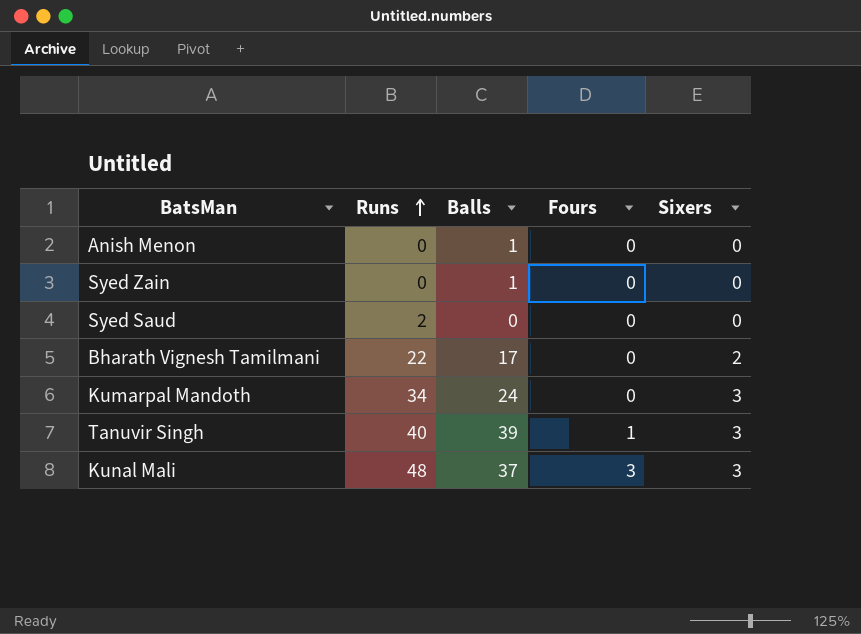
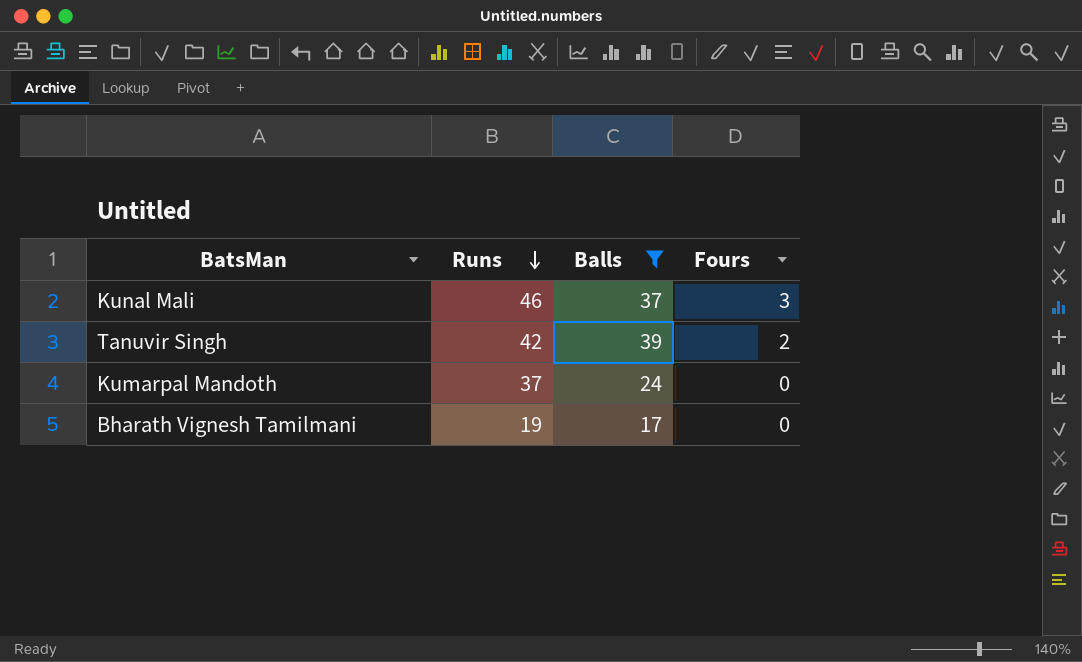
filter: none -> Balls >= 17
row order: Runs ascending -> Runs descending
column Sixers | position: 5 -> none
Kunal Mali | Runs: 48 -> 46
Tanuvir Singh | Runs: 40 -> 42
Tanuvir Singh | Fours: 1 -> 2
Kumarpal Mandoth | Runs: 34 -> 37
Bharath Vignesh Tamilmani | Runs: 22 -> 19

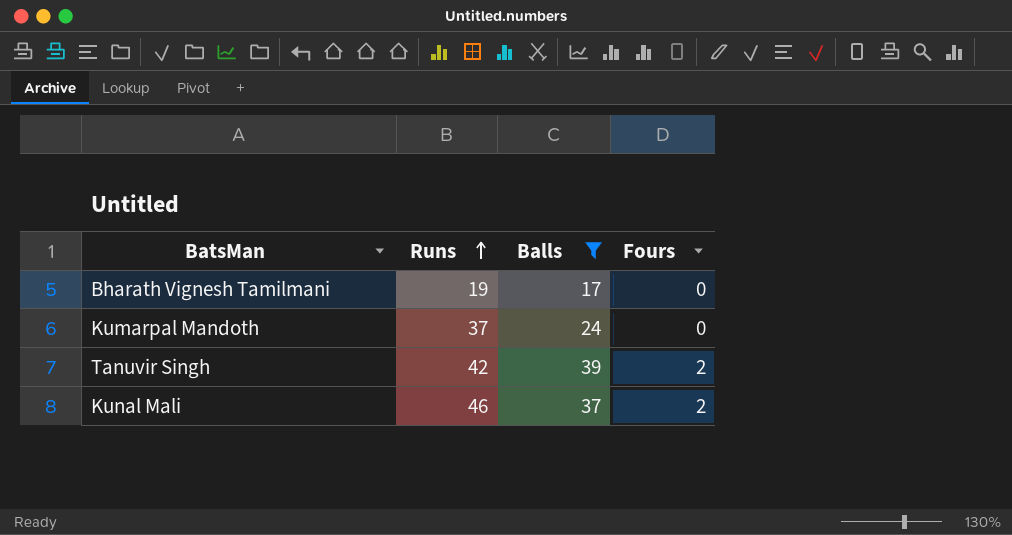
row order: Runs descending -> Runs ascending
Kunal Mali | Fours: 3 -> 2

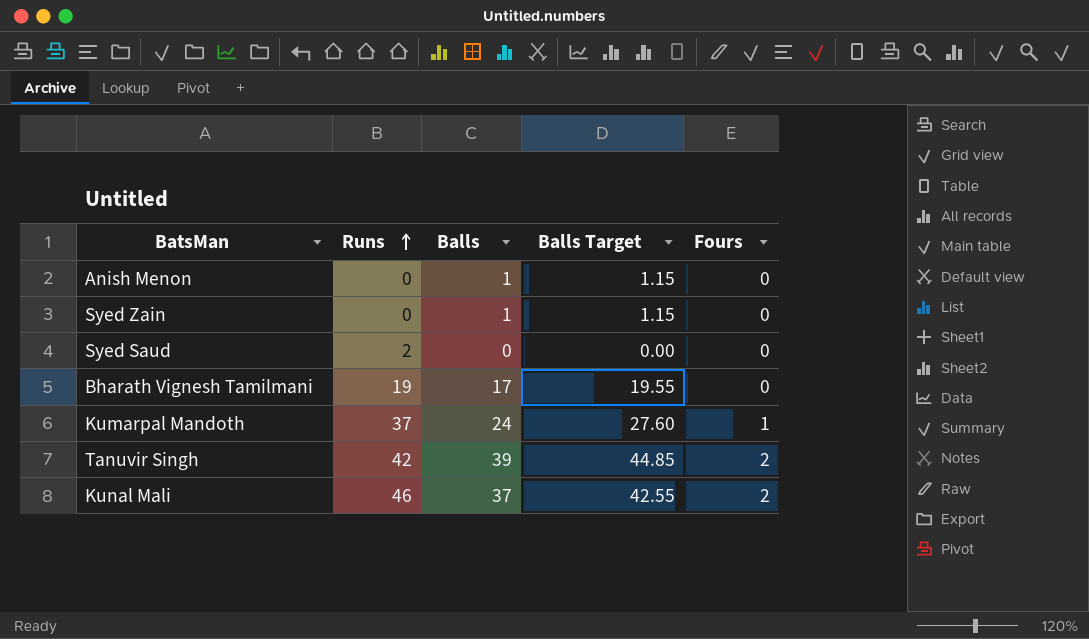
filter: Balls >= 17 -> none
column Balls Target | formula: none -> [Balls] * 1.15
Kumarpal Mandoth | Fours: 0 -> 1

